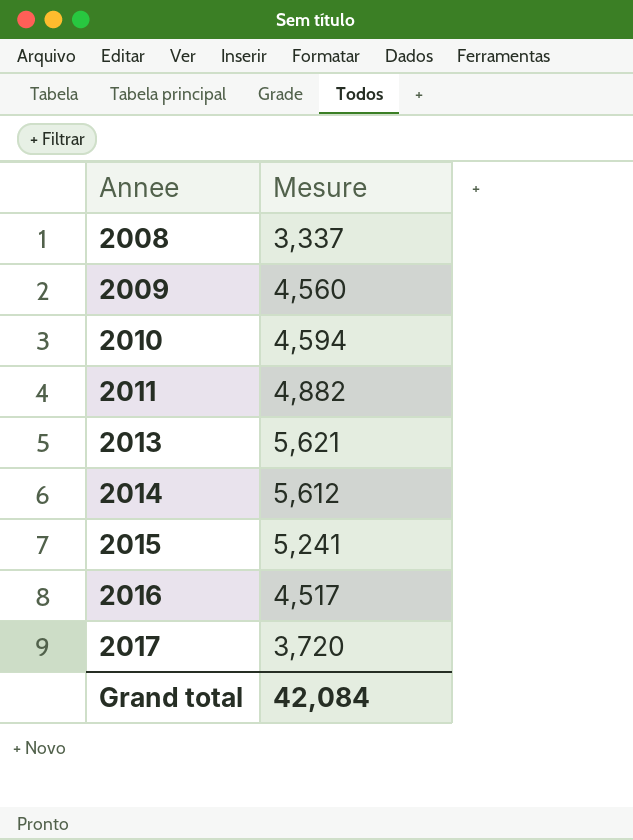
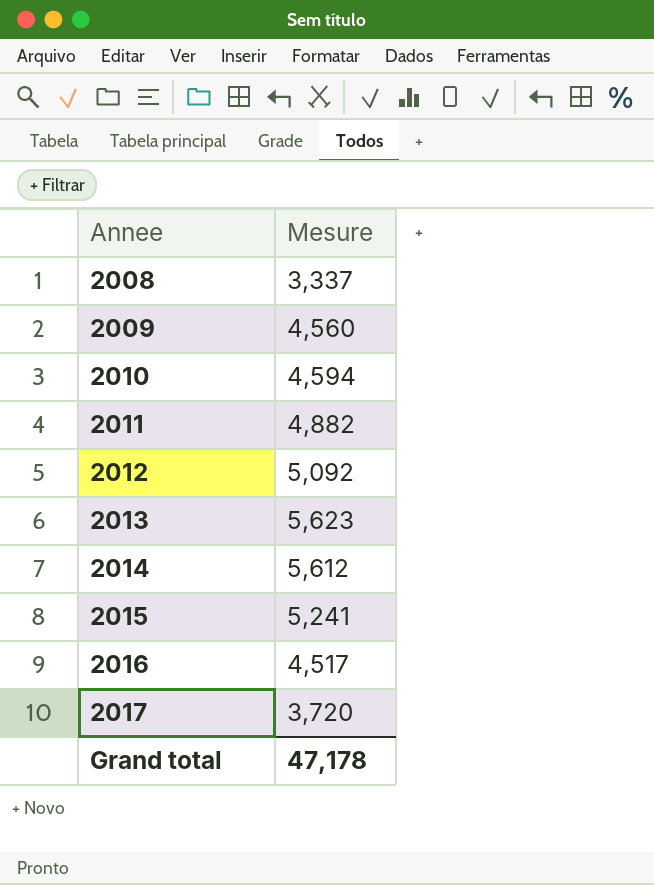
row 2012: none -> 5,092
2013 | Mesure: 5,621 -> 5,623
Grand total | Mesure: 42,084 -> 47,178

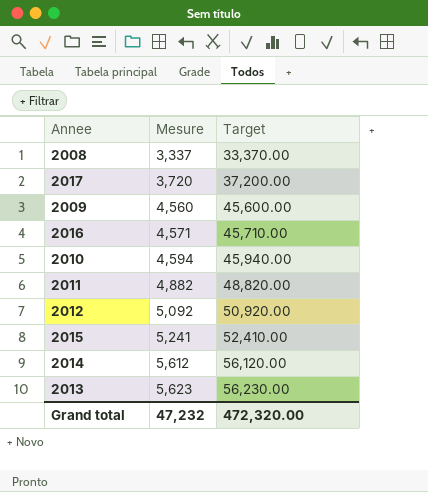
row order: Annee ascending -> Mesure ascending
column Target | formula: none -> [Mesure] * 10
2016 | Mesure: 4,517 -> 4,571
Grand total | Mesure: 47,178 -> 47,232

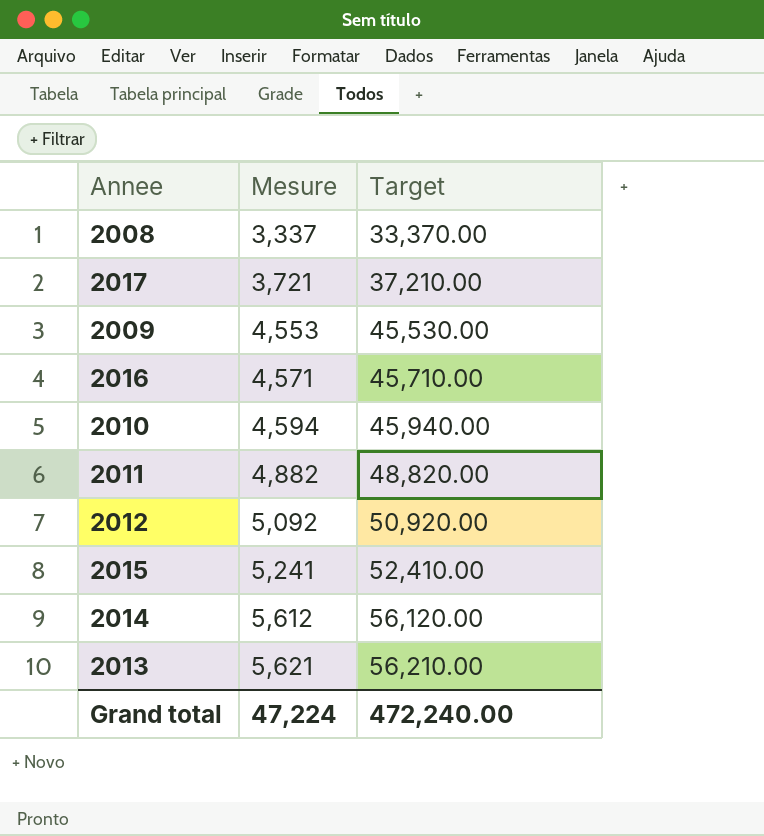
2017 | Mesure: 3,720 -> 3,721
2017 | Target: 37,200.00 -> 37,210.00
2009 | Mesure: 4,560 -> 4,553
2009 | Target: 45,600.00 -> 45,530.00
2013 | Mesure: 5,623 -> 5,621
2013 | Target: 56,230.00 -> 56,210.00
Grand total | Mesure: 47,232 -> 47,224
Grand total | Target: 472,320.00 -> 472,240.00

